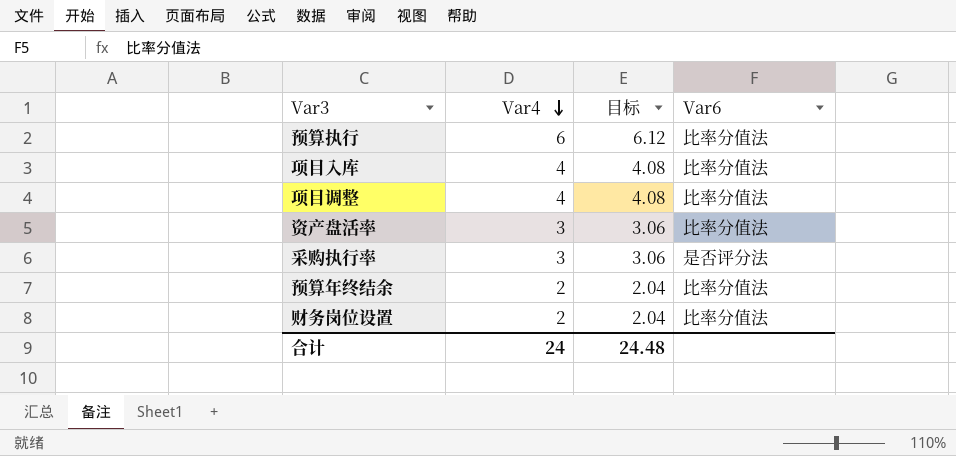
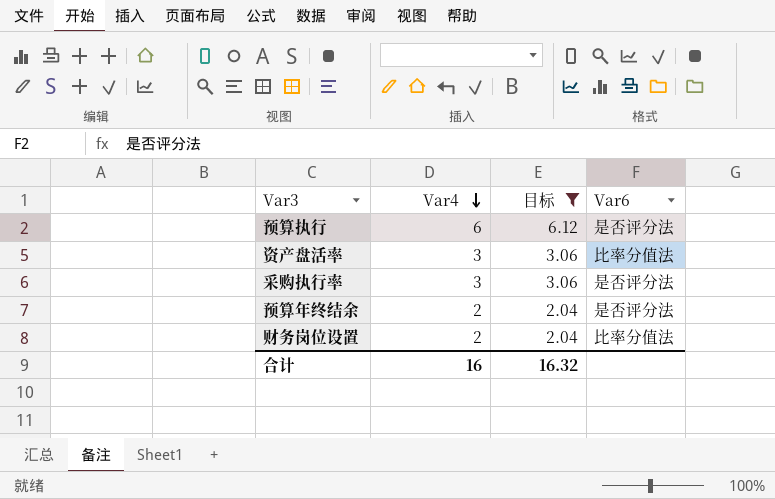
filter: none -> 目标 != 4.08
预算执行 | Var6: 比率分值法 -> 是否评分法
预算年终结余 | Var6: 比率分值法 -> 是否评分法
合计 | Var4: 24 -> 16
合计 | 目标: 24.48 -> 16.32

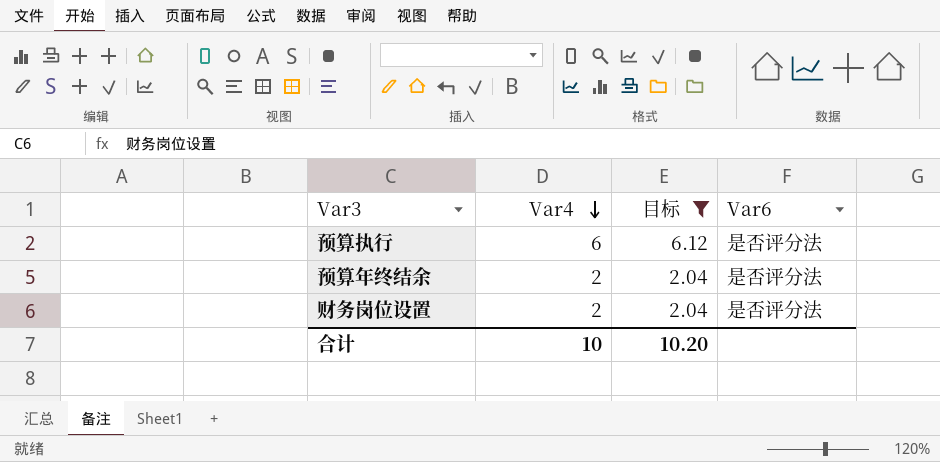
row 资产盘活率: 3 | 3.06 | 比率分值法 -> none
row 采购执行率: 3 | 3.06 | 是否评分法 -> none
财务岗位设置 | Var6: 比率分值法 -> 是否评分法
合计 | Var4: 16 -> 10
合计 | 目标: 16.32 -> 10.20

